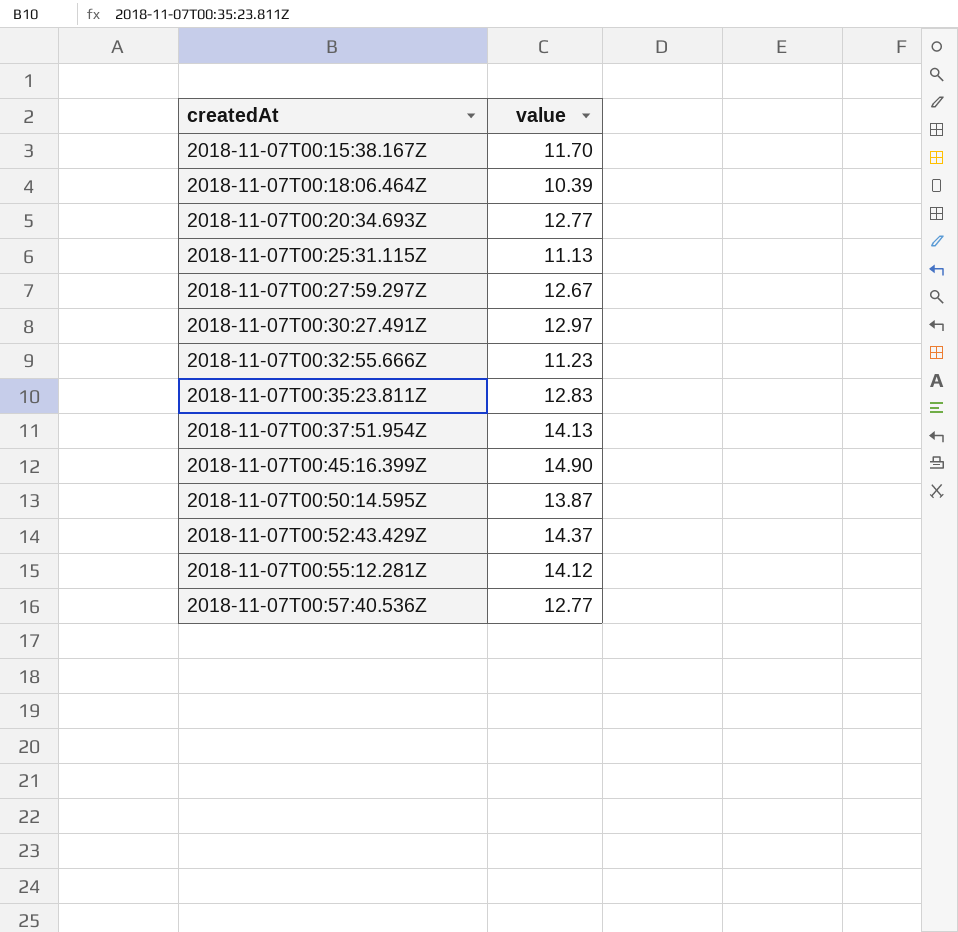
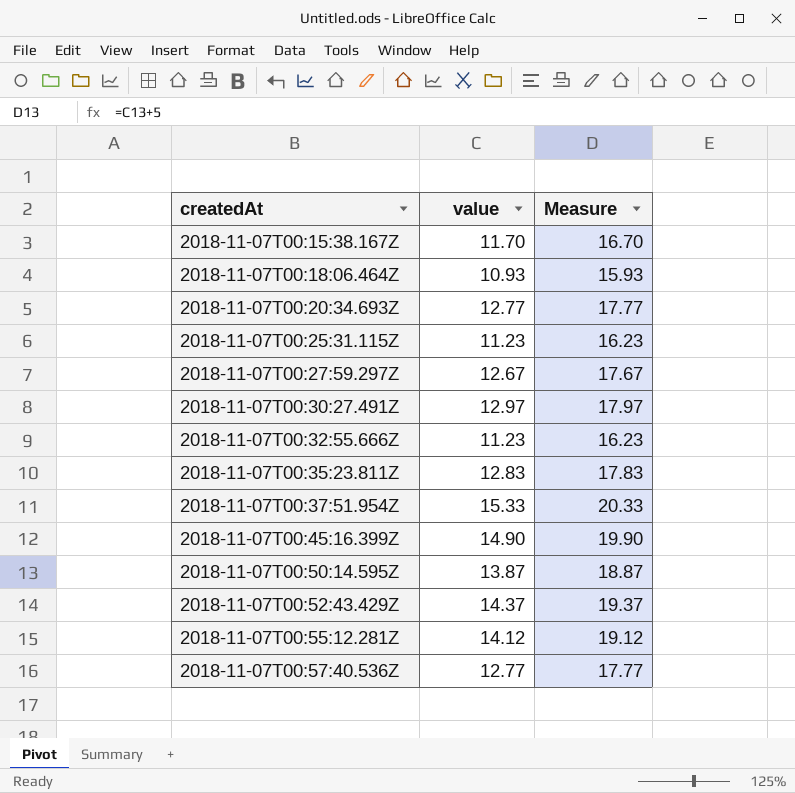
column Measure | formula: none -> [value] + 5
2018-11-07T00:18:06.464Z | value: 10.39 -> 10.93
2018-11-07T00:25:31.115Z | value: 11.13 -> 11.23
2018-11-07T00:37:51.954Z | value: 14.13 -> 15.33

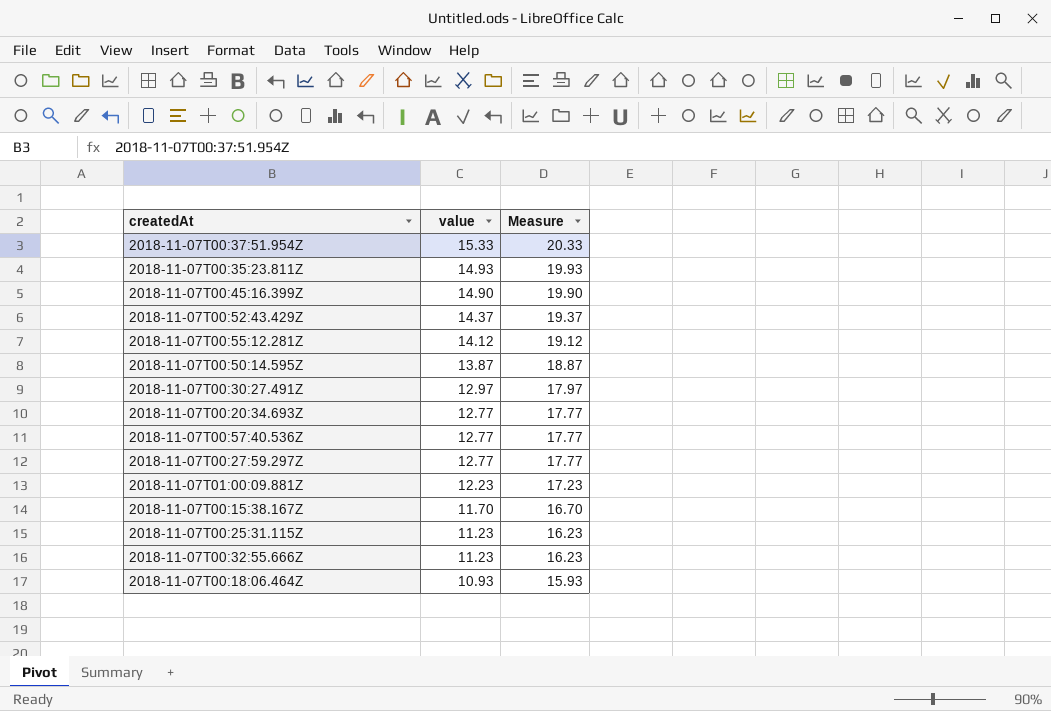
row order: createdAt ascending -> value descending
2018-11-07T00:35:23.811Z | value: 12.83 -> 14.93
2018-11-07T00:35:23.811Z | Measure: 17.83 -> 19.93
2018-11-07T00:27:59.297Z | value: 12.67 -> 12.77
2018-11-07T00:27:59.297Z | Measure: 17.67 -> 17.77
row 2018-11-07T01:00:09.881Z: none -> 12.23 | 17.23

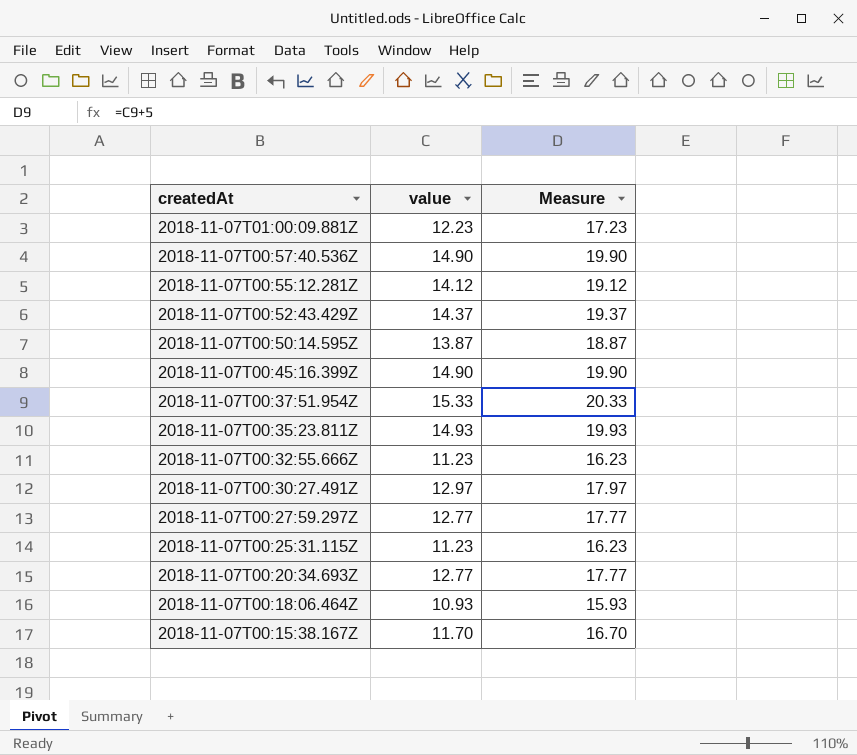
row order: value descending -> createdAt descending
2018-11-07T00:57:40.536Z | value: 12.77 -> 14.90
2018-11-07T00:57:40.536Z | Measure: 17.77 -> 19.90

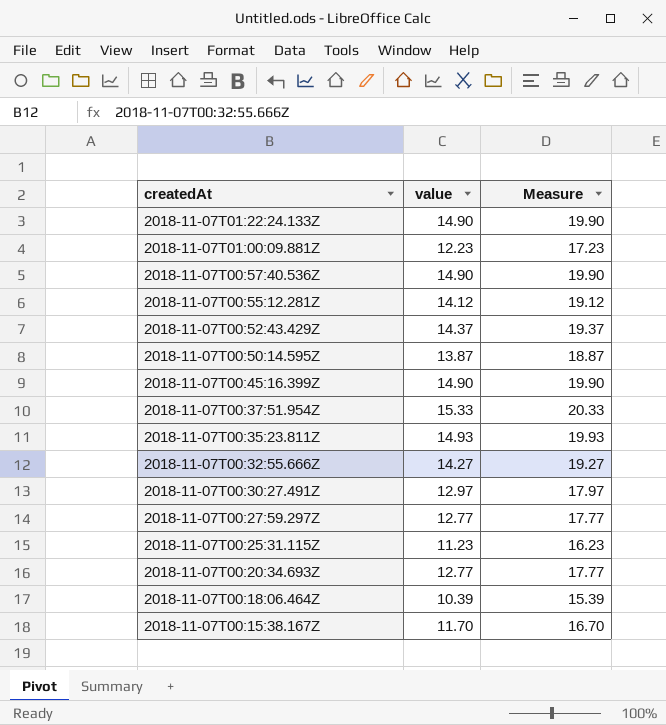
row 2018-11-07T01:22:24.133Z: none -> 14.90 | 19.90
2018-11-07T00:32:55.666Z | value: 11.23 -> 14.27
2018-11-07T00:32:55.666Z | Measure: 16.23 -> 19.27
2018-11-07T00:18:06.464Z | value: 10.93 -> 10.39
2018-11-07T00:18:06.464Z | Measure: 15.93 -> 15.39

